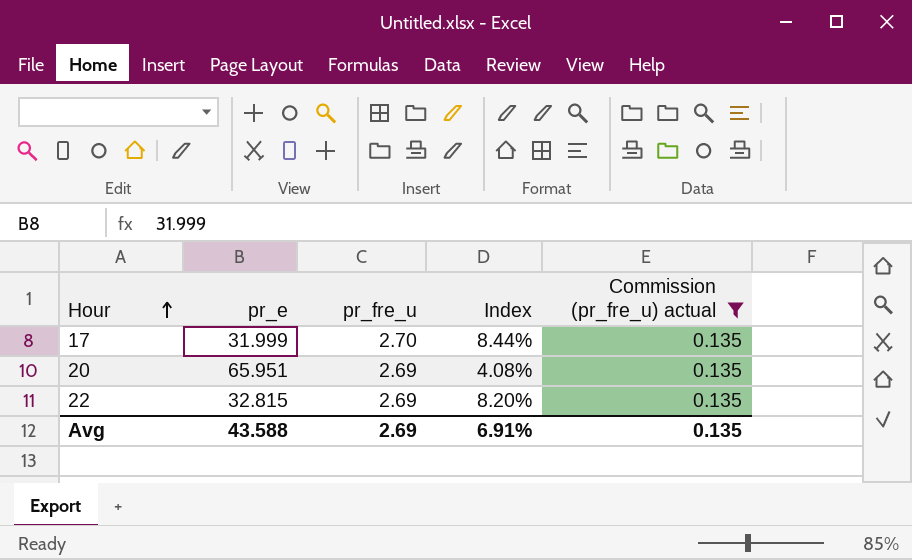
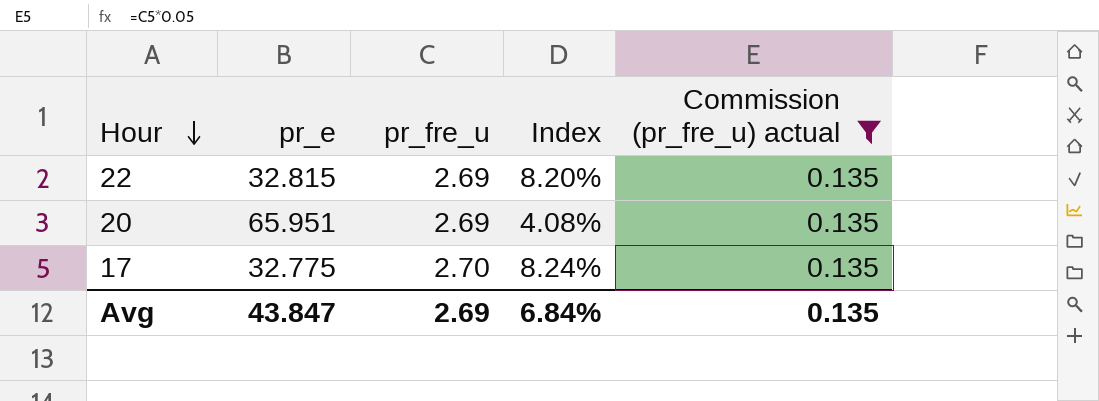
row order: Hour ascending -> Hour descending
17 | pr_e: 31.999 -> 32.775
17 | Index: 8.44% -> 8.24%
Avg | pr_e: 43.588 -> 43.847
Avg | Index: 6.91% -> 6.84%

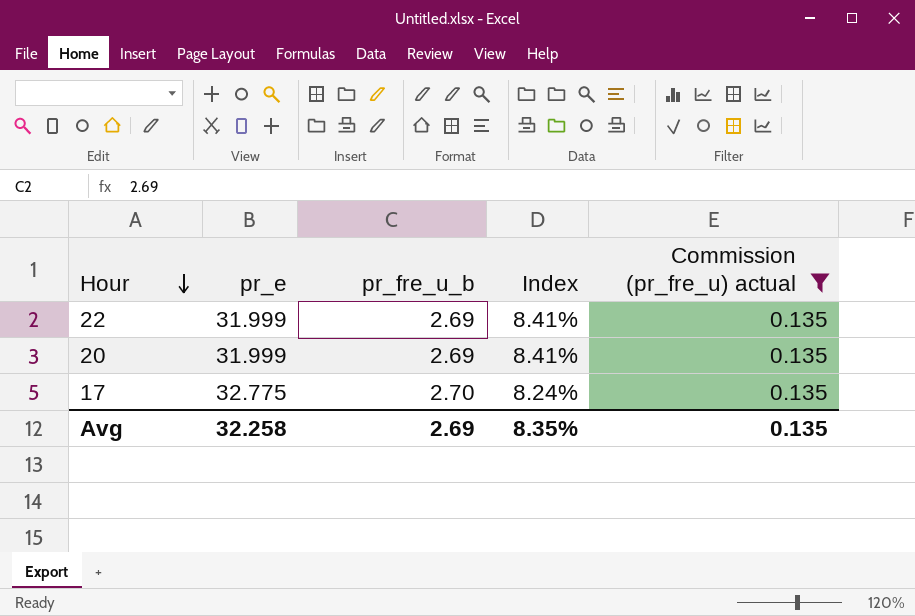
column name: pr_fre_u -> pr_fre_u_b
22 | pr_e: 32.815 -> 31.999
22 | Index: 8.20% -> 8.41%
20 | pr_e: 65.951 -> 31.999
20 | Index: 4.08% -> 8.41%
Avg | pr_e: 43.847 -> 32.258
Avg | Index: 6.84% -> 8.35%

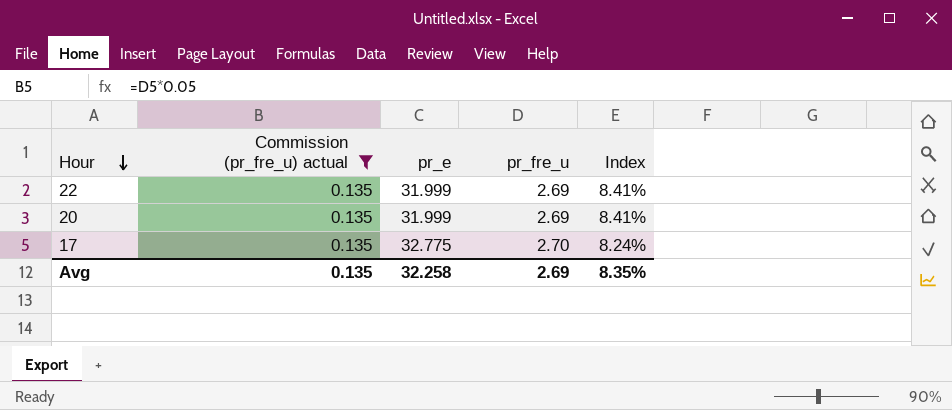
column Commission (pr_fre_u) actual | position: 5 -> 2
column name: pr_fre_u_b -> pr_fre_u

